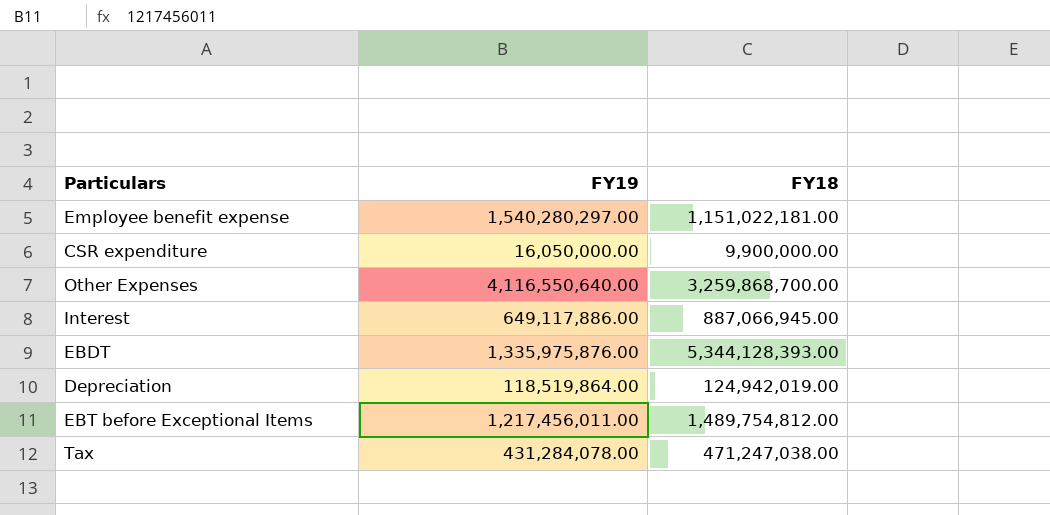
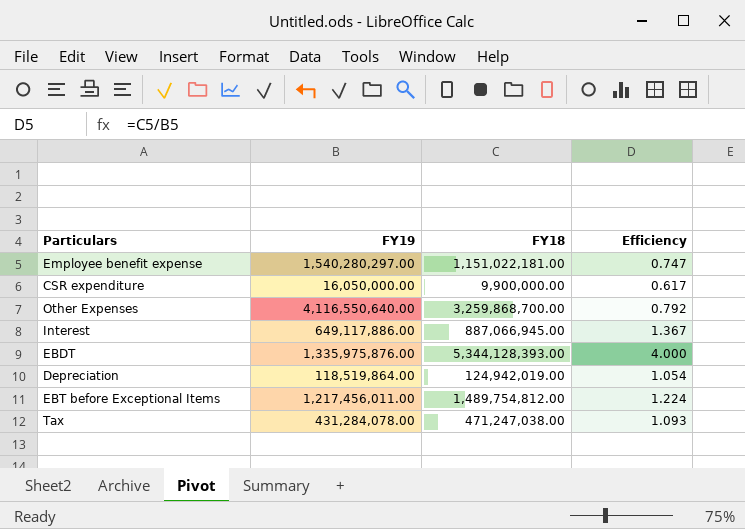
column Efficiency | formula: none -> [FY18] / [FY19]

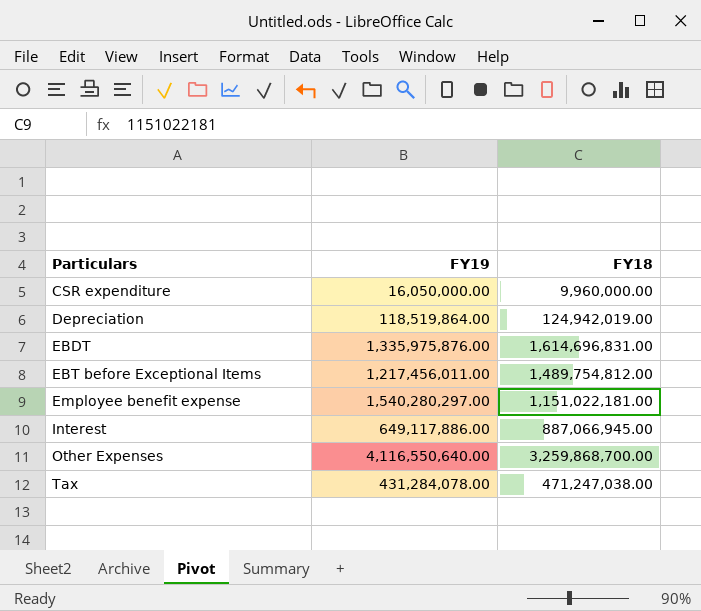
row order: none -> Particulars ascending
column Efficiency | formula: [FY18] / [FY19] -> none
CSR expenditure | FY18: 9,900,000.00 -> 9,960,000.00
EBDT | FY18: 5,344,128,393.00 -> 1,614,696,831.00

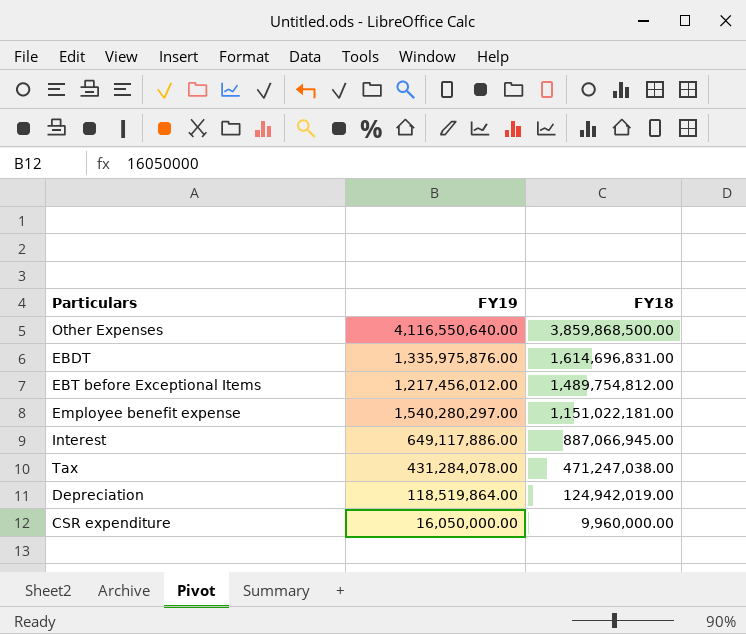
row order: Particulars ascending -> FY18 descending
Other Expenses | FY18: 3,259,868,700.00 -> 3,859,868,500.00
EBT before Exceptional Items | FY19: 1,217,456,011.00 -> 1,217,456,012.00

